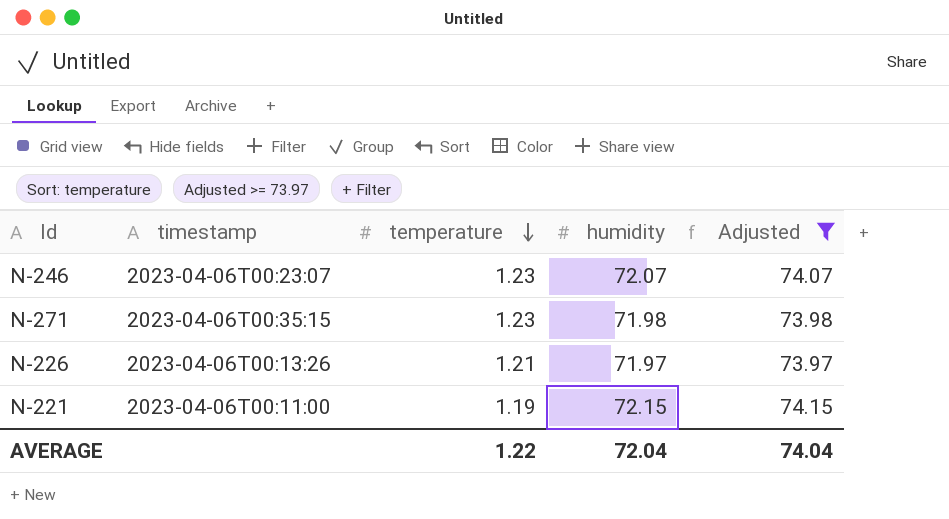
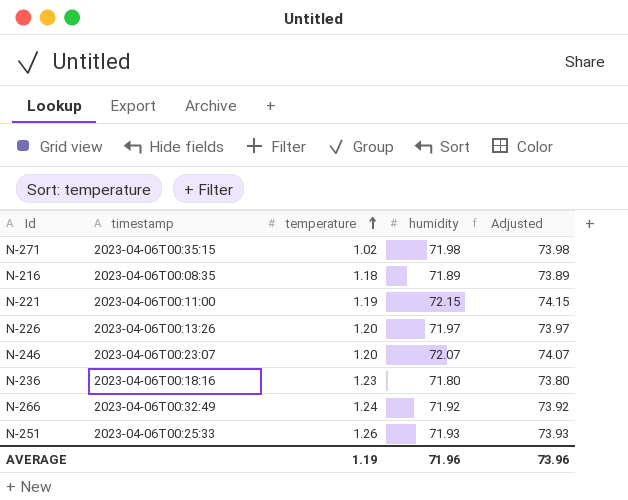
filter: Adjusted >= 73.97 -> none
row order: temperature descending -> temperature ascending
N-271 | temperature: 1.23 -> 1.02
N-226 | temperature: 1.21 -> 1.20
N-246 | temperature: 1.23 -> 1.20
AVERAGE | temperature: 1.22 -> 1.19
AVERAGE | humidity: 72.04 -> 71.96
AVERAGE | Adjusted: 74.04 -> 73.96

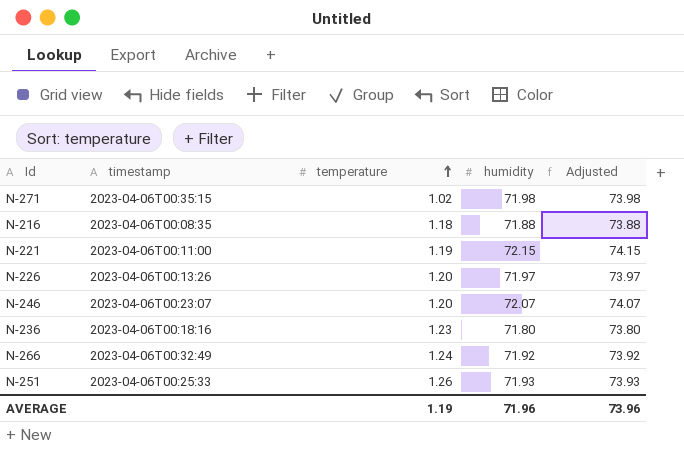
N-216 | humidity: 71.89 -> 71.88
N-216 | Adjusted: 73.89 -> 73.88

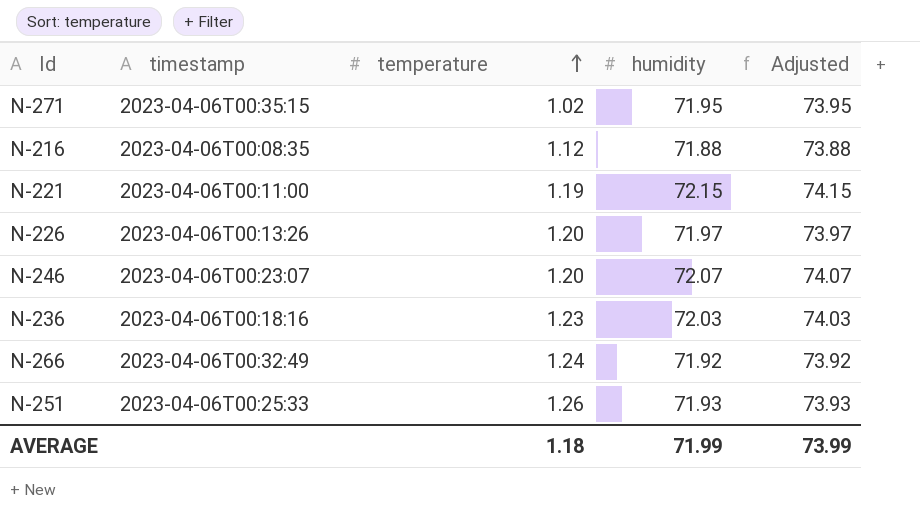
N-271 | humidity: 71.98 -> 71.95
N-271 | Adjusted: 73.98 -> 73.95
N-216 | temperature: 1.18 -> 1.12
N-236 | humidity: 71.80 -> 72.03
N-236 | Adjusted: 73.80 -> 74.03
AVERAGE | temperature: 1.19 -> 1.18
AVERAGE | humidity: 71.96 -> 71.99
AVERAGE | Adjusted: 73.96 -> 73.99

